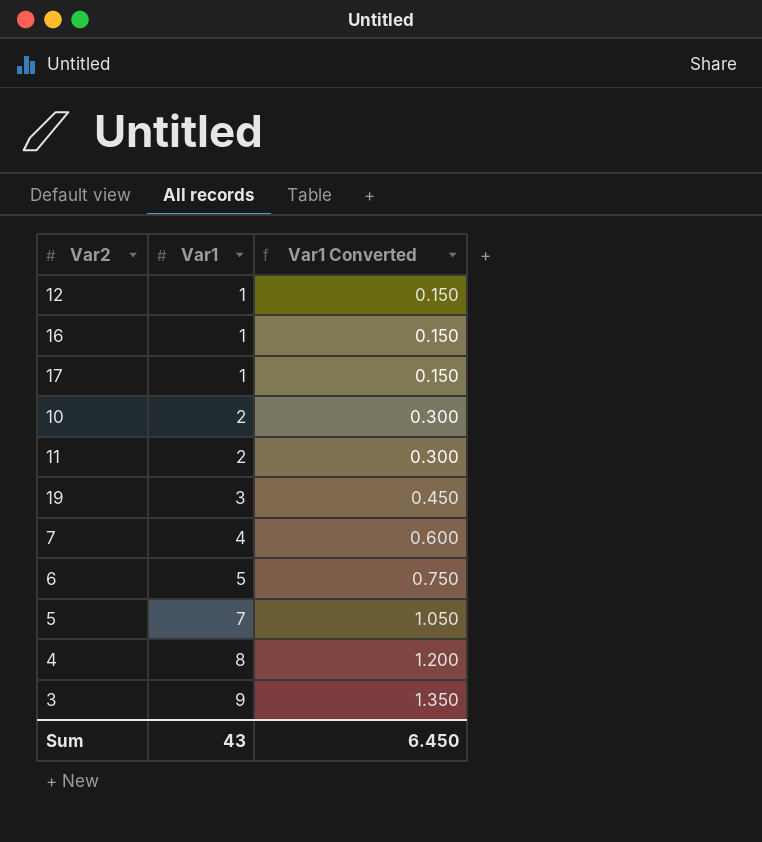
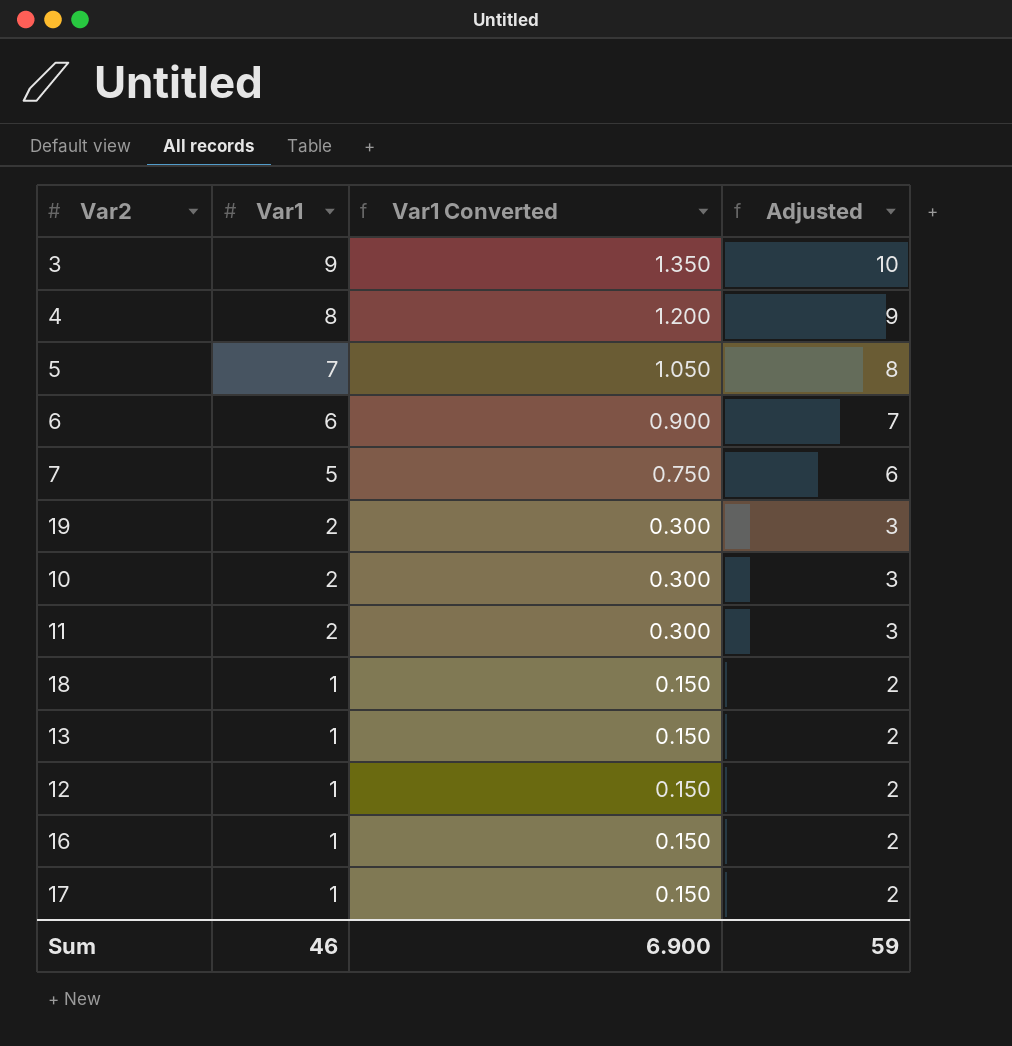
row order: Var1 ascending -> Var1 descending
column Adjusted | formula: none -> [Var1] + 1
6 | Var1: 5 -> 6
6 | Var1 Converted: 0.750 -> 0.900
7 | Var1: 4 -> 5
7 | Var1 Converted: 0.600 -> 0.750
19 | Var1: 3 -> 2
19 | Var1 Converted: 0.450 -> 0.300
row 18: none -> 1 | 0.150 | 2
row 13: none -> 1 | 0.150 | 2
Sum | Var1: 43 -> 46
Sum | Var1 Converted: 6.450 -> 6.900

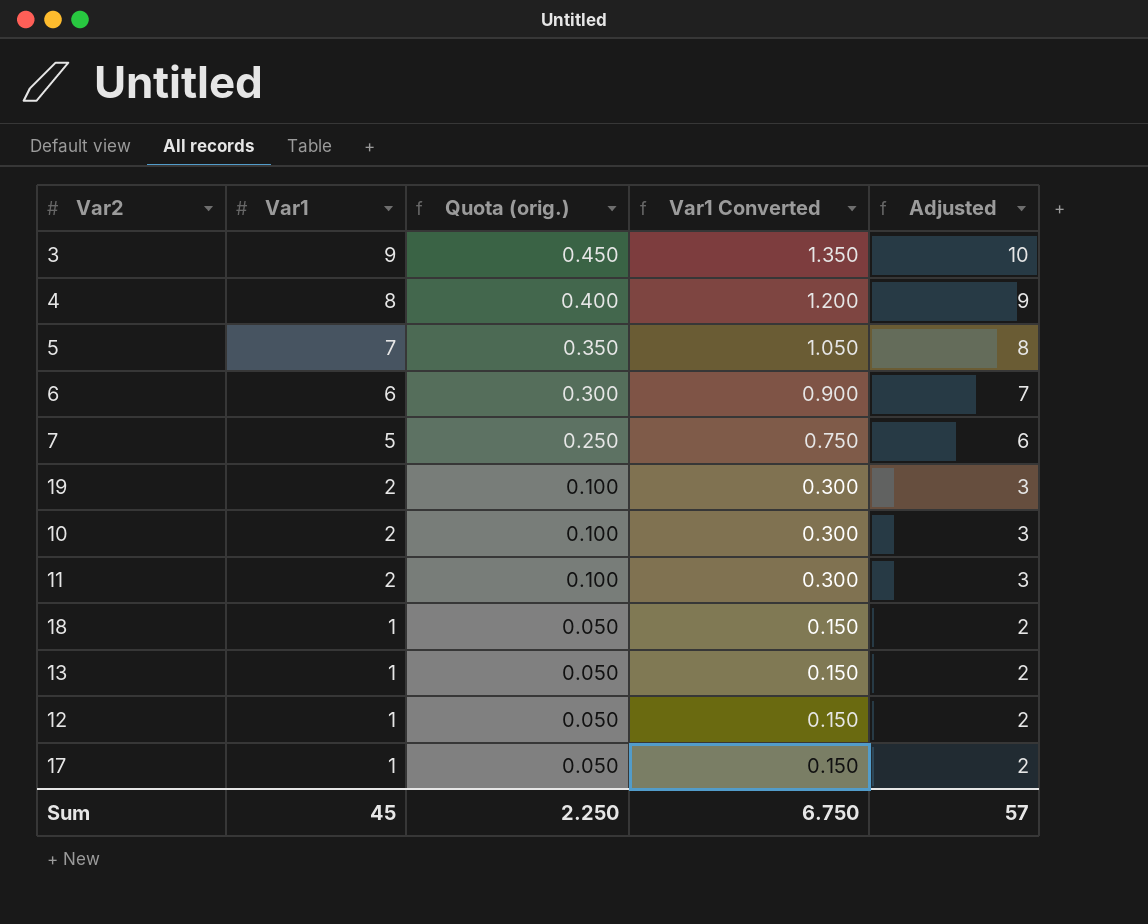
column Quota (orig.) | formula: none -> [Var1] * 0.05
row 16: 1 | 0.150 | 2 -> none
Sum | Var1: 46 -> 45
Sum | Var1 Converted: 6.900 -> 6.750
Sum | Adjusted: 59 -> 57

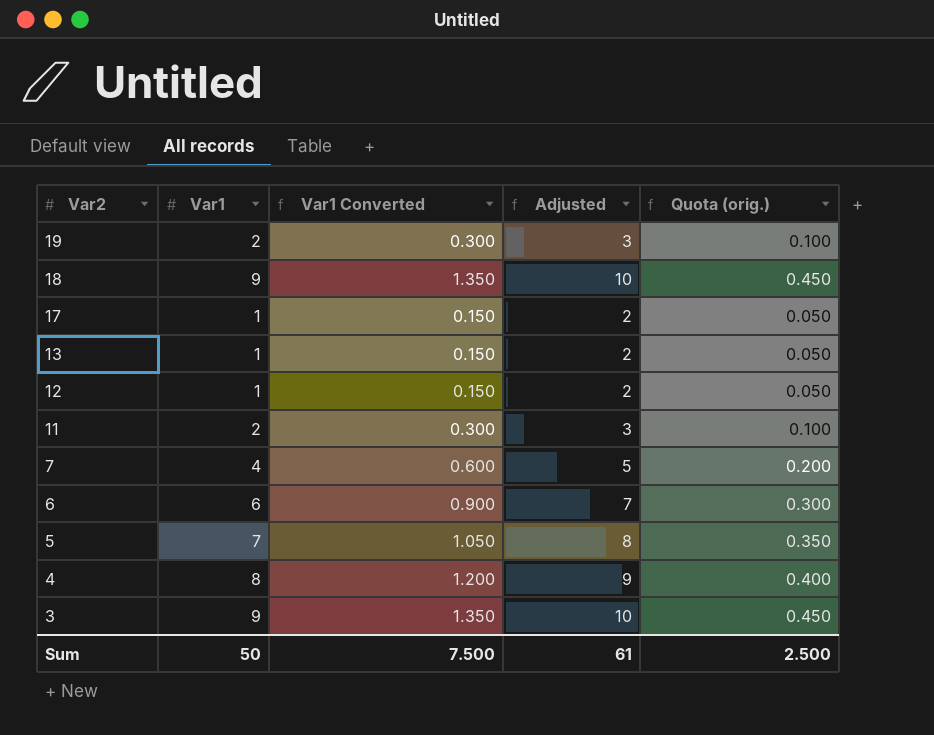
row order: Var1 descending -> Var2 descending
column Quota (orig.) | position: 3 -> 5
row 10: 2 | 0.100 | 0.300 | 3 -> none
18 | Var1: 1 -> 9
18 | Var1 Converted: 0.150 -> 1.350
18 | Adjusted: 2 -> 10
18 | Quota (orig.): 0.050 -> 0.450
7 | Var1: 5 -> 4
7 | Var1 Converted: 0.750 -> 0.600
7 | Adjusted: 6 -> 5
7 | Quota (orig.): 0.250 -> 0.200
Sum | Var1: 45 -> 50
Sum | Var1 Converted: 6.750 -> 7.500
Sum | Adjusted: 57 -> 61
Sum | Quota (orig.): 2.250 -> 2.500

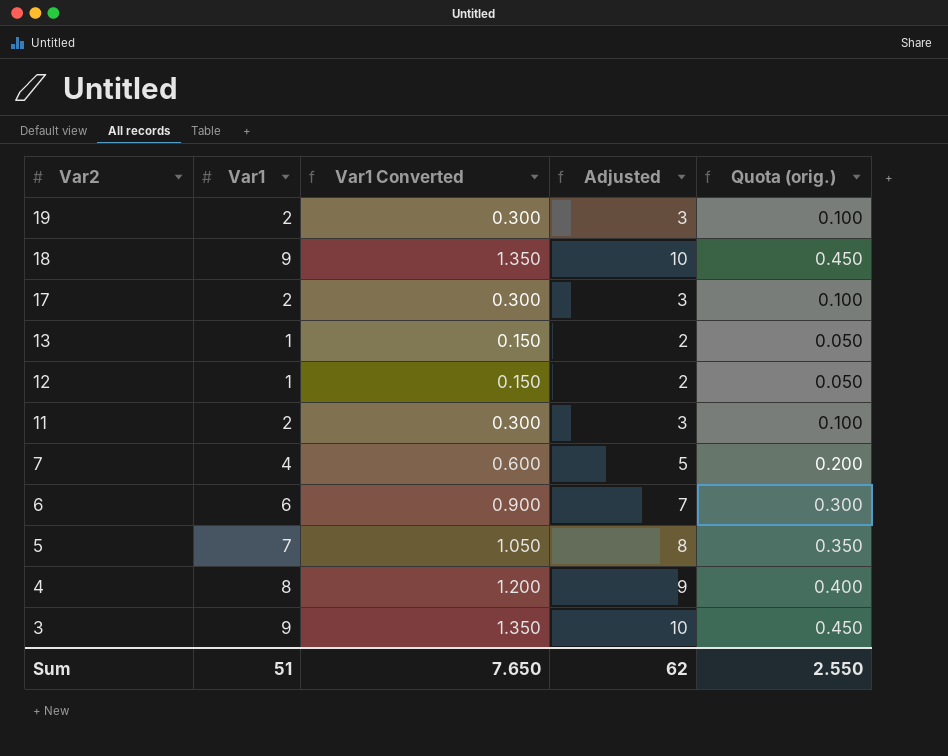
17 | Var1: 1 -> 2
17 | Var1 Converted: 0.150 -> 0.300
17 | Adjusted: 2 -> 3
17 | Quota (orig.): 0.050 -> 0.100
Sum | Var1: 50 -> 51
Sum | Var1 Converted: 7.500 -> 7.650
Sum | Adjusted: 61 -> 62
Sum | Quota (orig.): 2.500 -> 2.550

